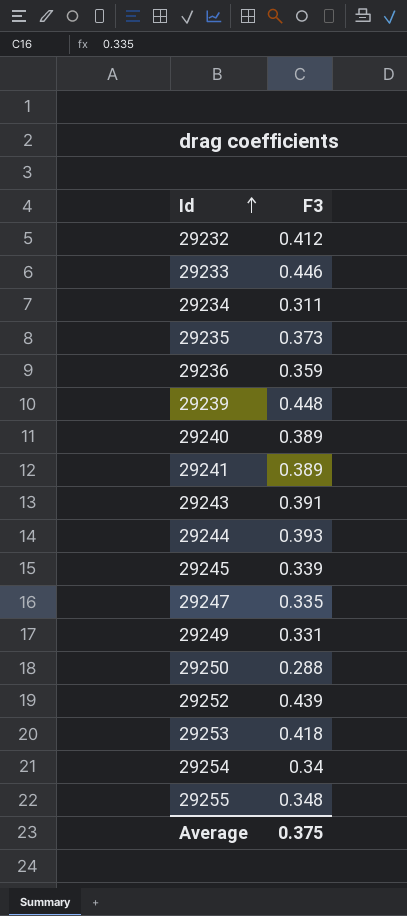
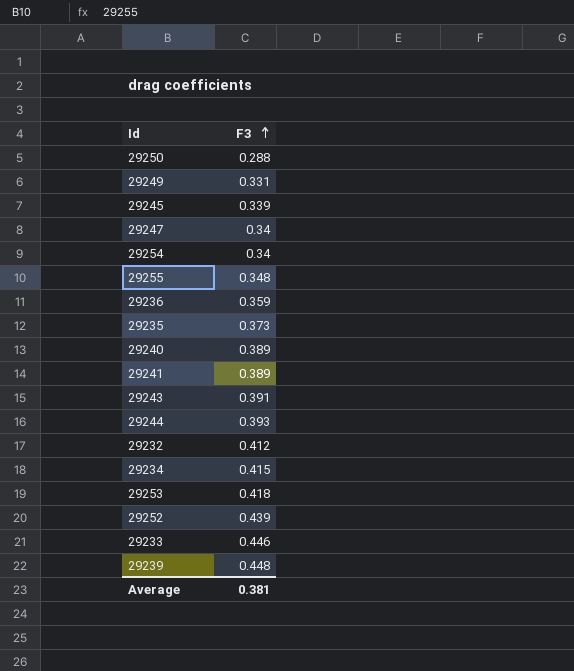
row order: Id ascending -> F3 ascending
29247 | F3: 0.335 -> 0.34
29234 | F3: 0.311 -> 0.415
Average | F3: 0.375 -> 0.381

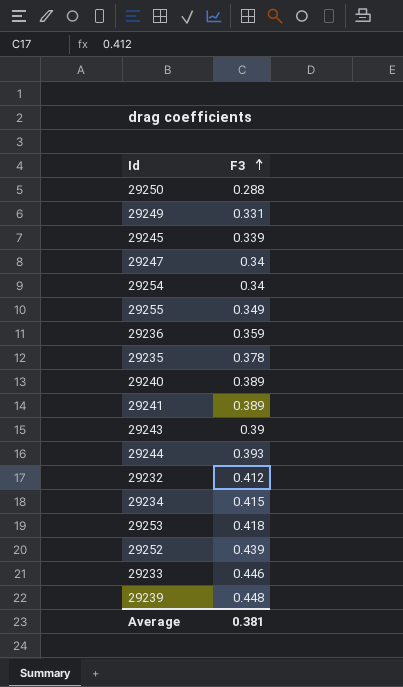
29255 | F3: 0.348 -> 0.349
29235 | F3: 0.373 -> 0.378
29243 | F3: 0.391 -> 0.39

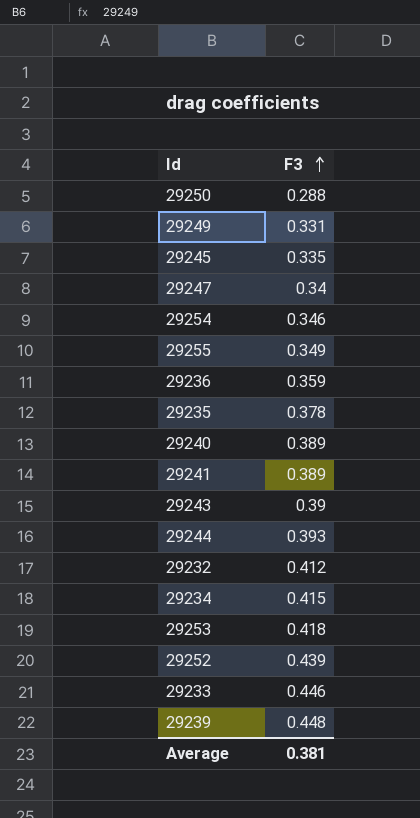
29245 | F3: 0.339 -> 0.335
29254 | F3: 0.34 -> 0.346

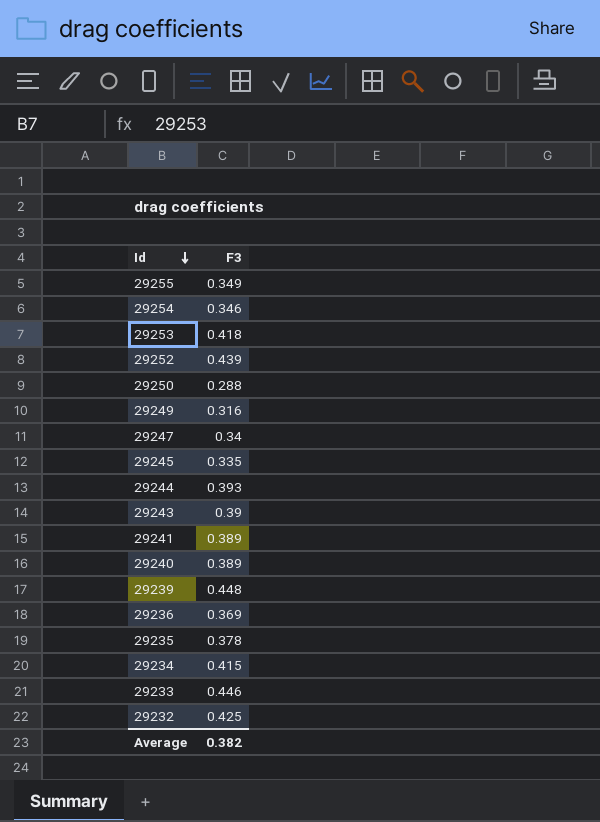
row order: F3 ascending -> Id descending
29249 | F3: 0.331 -> 0.316
29236 | F3: 0.359 -> 0.369
29232 | F3: 0.412 -> 0.425
Average | F3: 0.381 -> 0.382

